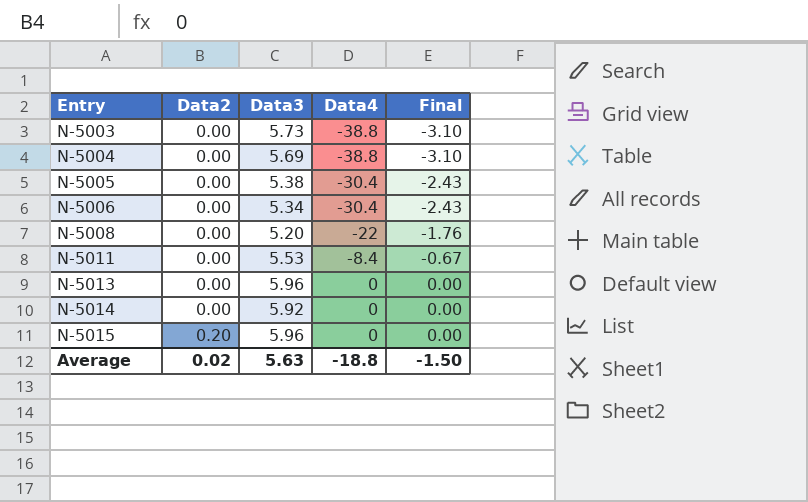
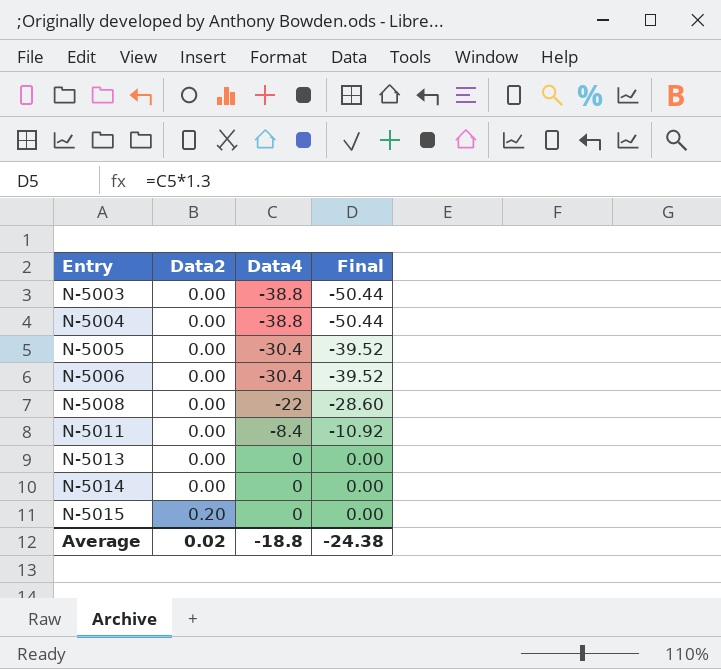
column Data3 | position: 3 -> none
column Final | formula: [Data4] * 0.08 -> [Data4] * 1.3
Average | Final: -1.50 -> -24.38

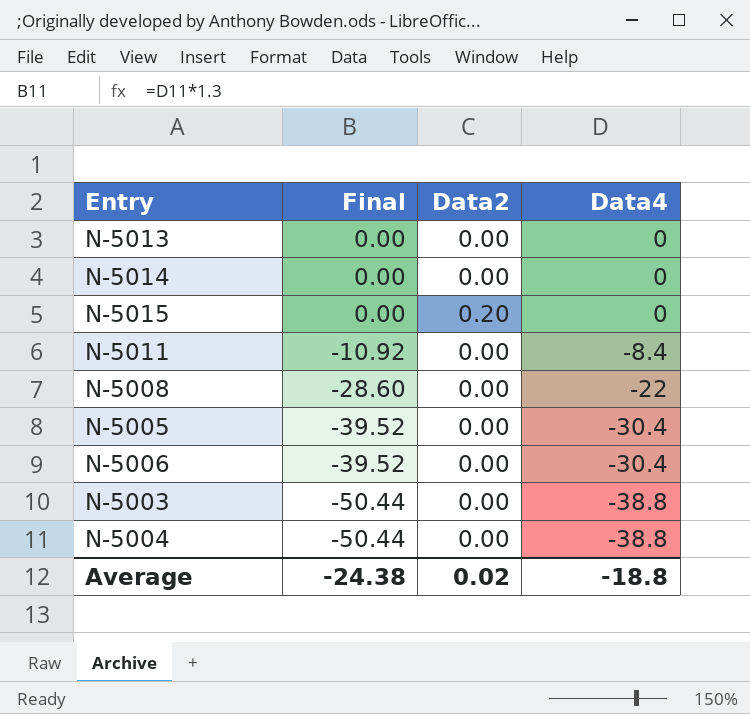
row order: Entry ascending -> Final descending
column Final | position: 4 -> 2

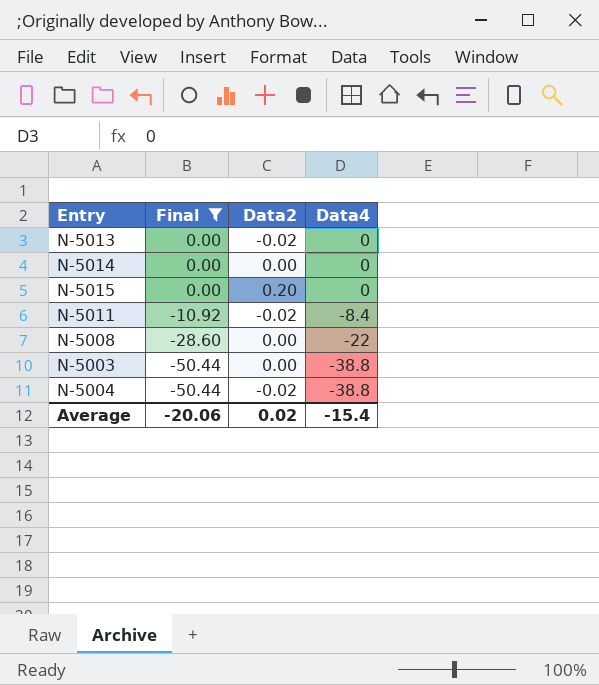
filter: none -> Final != -39.52
N-5013 | Data2: 0.00 -> -0.02
N-5011 | Data2: 0.00 -> -0.02
N-5004 | Data2: 0.00 -> -0.02
Average | Final: -24.38 -> -20.06
Average | Data4: -18.8 -> -15.4

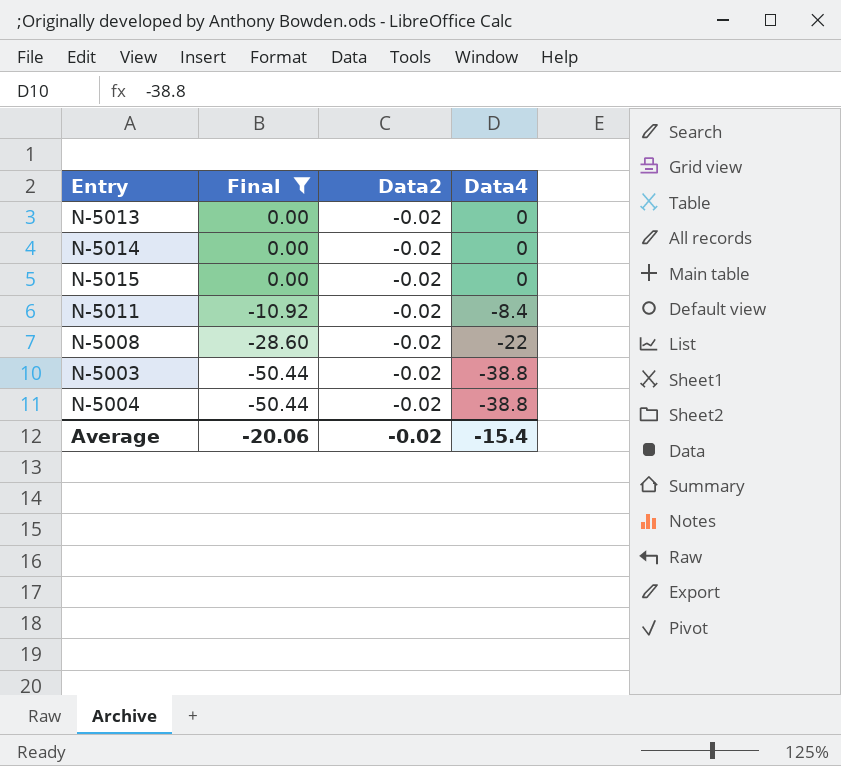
N-5014 | Data2: 0.00 -> -0.02
N-5015 | Data2: 0.20 -> -0.02
N-5008 | Data2: 0.00 -> -0.02
N-5003 | Data2: 0.00 -> -0.02
Average | Data2: 0.02 -> -0.02

